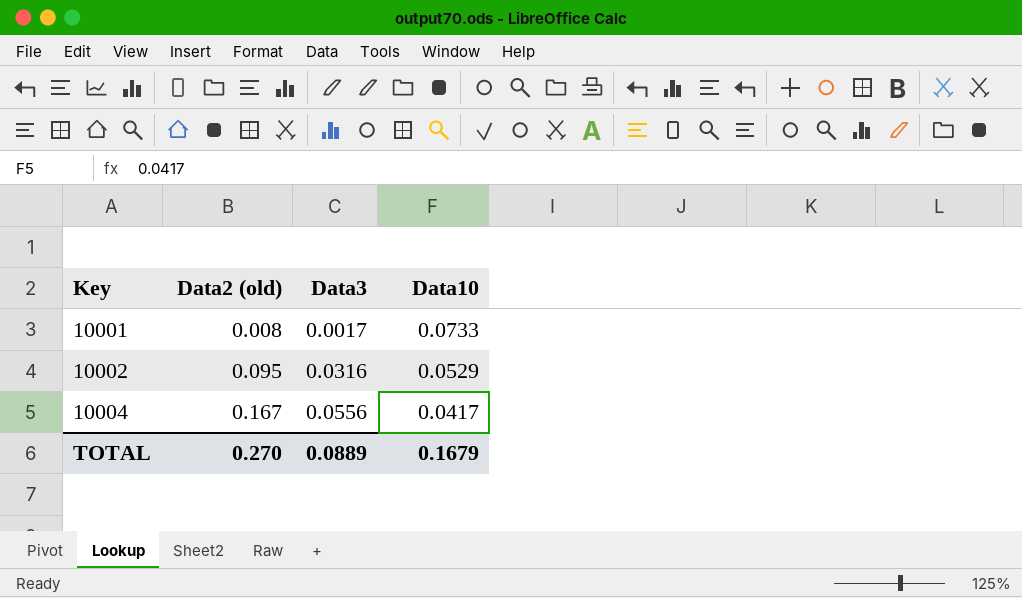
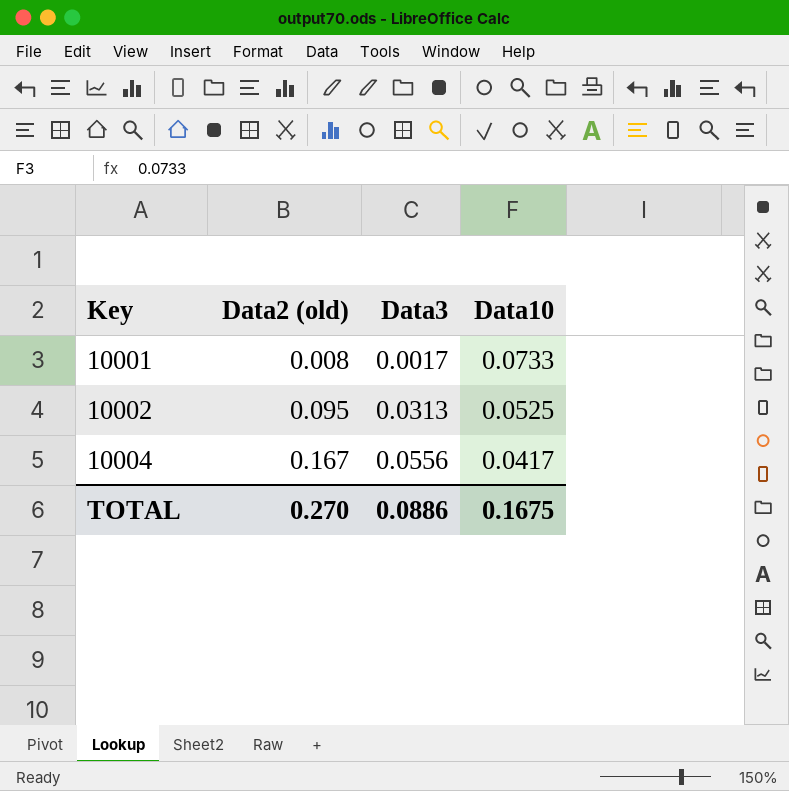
10002 | Data3: 0.0316 -> 0.0313
10002 | Data10: 0.0529 -> 0.0525
TOTAL | Data3: 0.0889 -> 0.0886
TOTAL | Data10: 0.1679 -> 0.1675

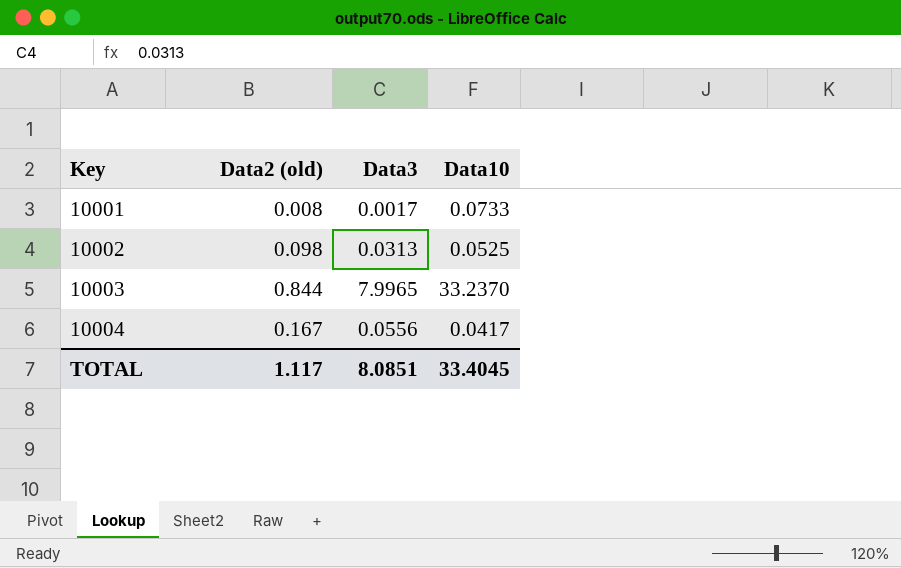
10002 | Data2 (old): 0.095 -> 0.098
row 10003: none -> 0.844 | 7.9965 | 33.2370
TOTAL | Data2 (old): 0.270 -> 1.117
TOTAL | Data3: 0.0886 -> 8.0851
TOTAL | Data10: 0.1675 -> 33.4045

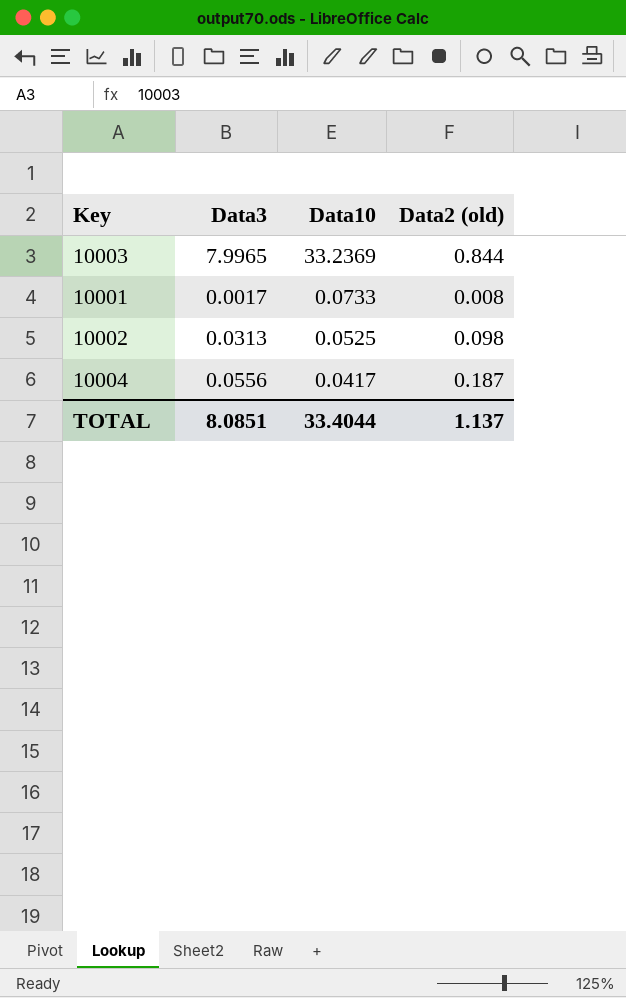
row order: Key ascending -> Data10 descending
column Data2 (old) | position: 2 -> 4
10003 | Data10: 33.2370 -> 33.2369
10004 | Data2 (old): 0.167 -> 0.187
TOTAL | Data10: 33.4045 -> 33.4044
TOTAL | Data2 (old): 1.117 -> 1.137

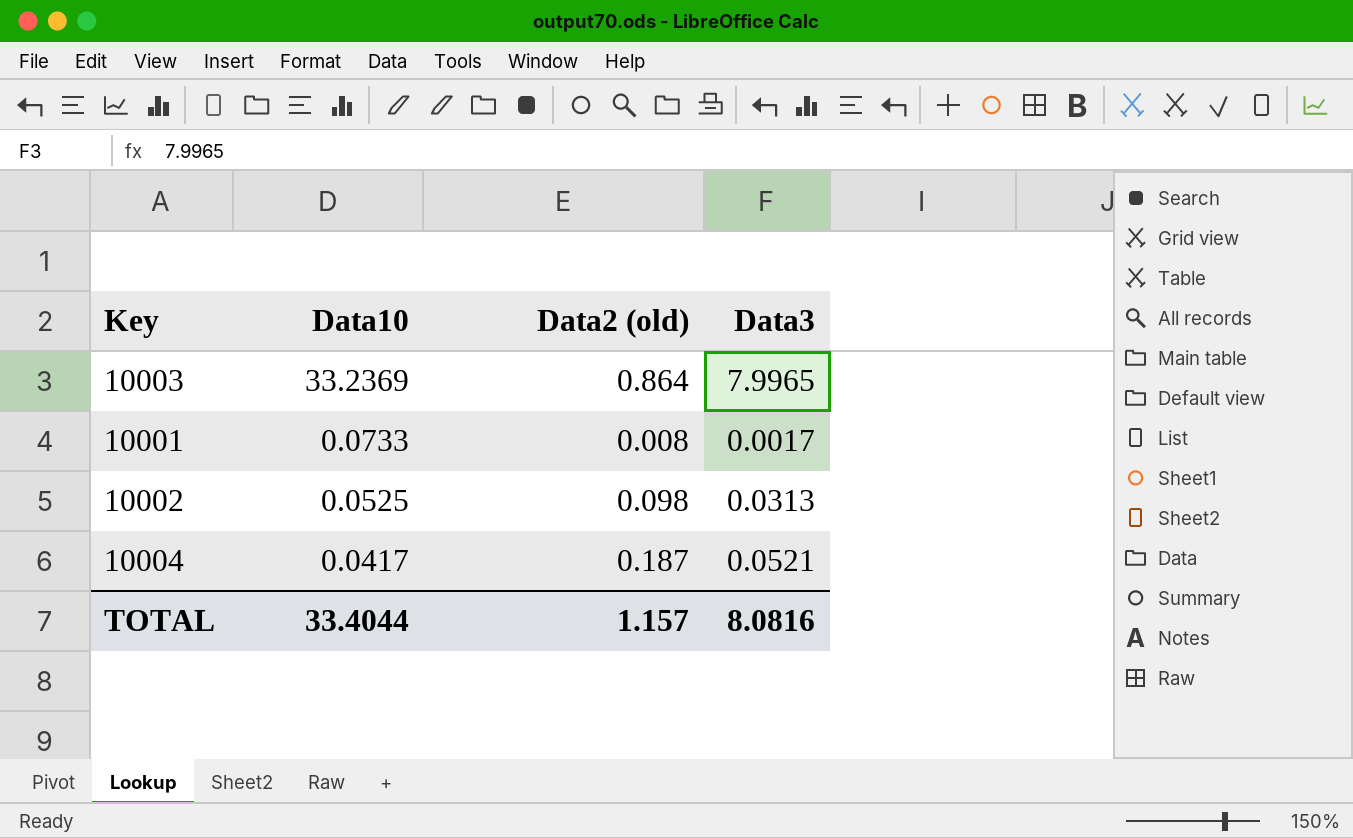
column Data3 | position: 2 -> 4
10003 | Data2 (old): 0.844 -> 0.864
10004 | Data3: 0.0556 -> 0.0521
TOTAL | Data2 (old): 1.137 -> 1.157
TOTAL | Data3: 8.0851 -> 8.0816

